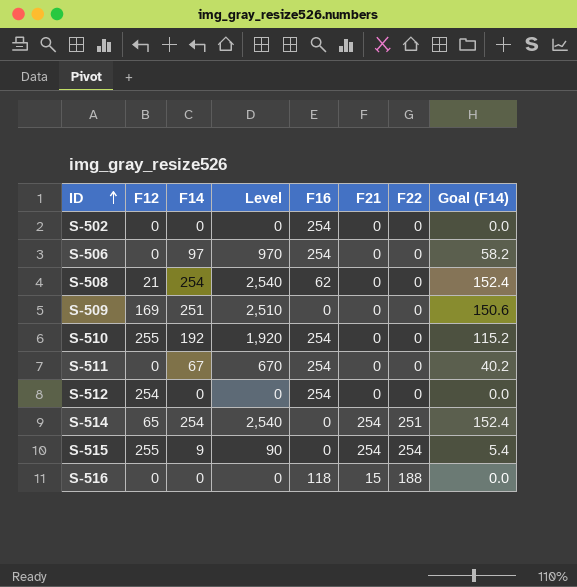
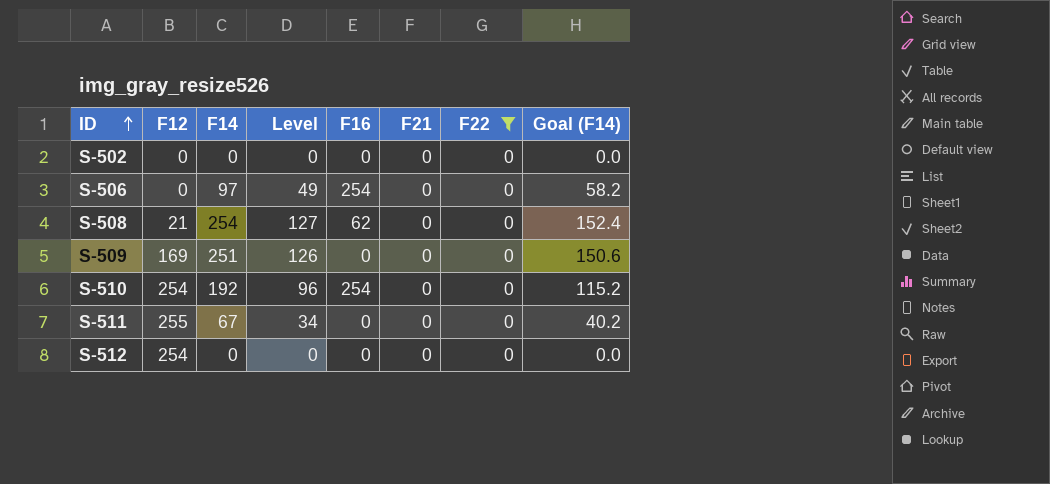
filter: none -> F22 = 0
column Level | formula: [F14] * 10 -> [F14] * 0.5
S-502 | F16: 254 -> 0
S-510 | F12: 255 -> 254
S-511 | F12: 0 -> 255
S-511 | F16: 254 -> 0
S-512 | F16: 254 -> 0

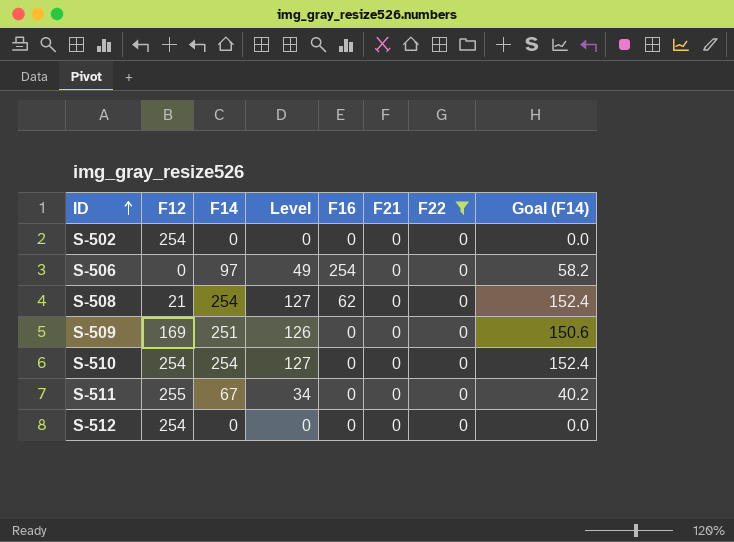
S-502 | F12: 0 -> 254
S-510 | F14: 192 -> 254
S-510 | Level: 96 -> 127
S-510 | F16: 254 -> 0
S-510 | Goal (F14): 115.2 -> 152.4

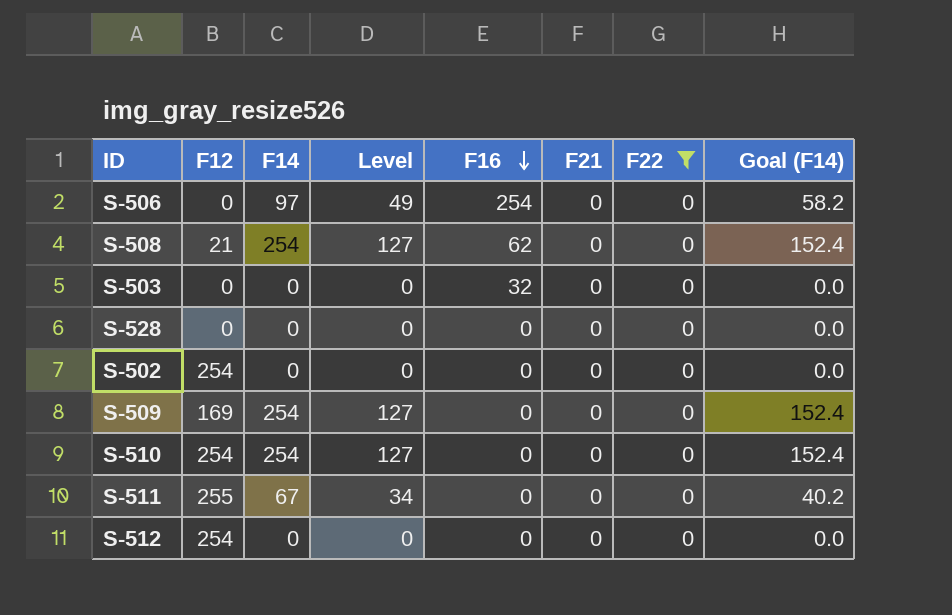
row order: ID ascending -> F16 descending
row S-503: none -> 0 | 0 | 0 | 32 | 0 | 0 | 0.0
row S-528: none -> 0 | 0 | 0 | 0 | 0 | 0 | 0.0
S-509 | F14: 251 -> 254
S-509 | Level: 126 -> 127
S-509 | Goal (F14): 150.6 -> 152.4

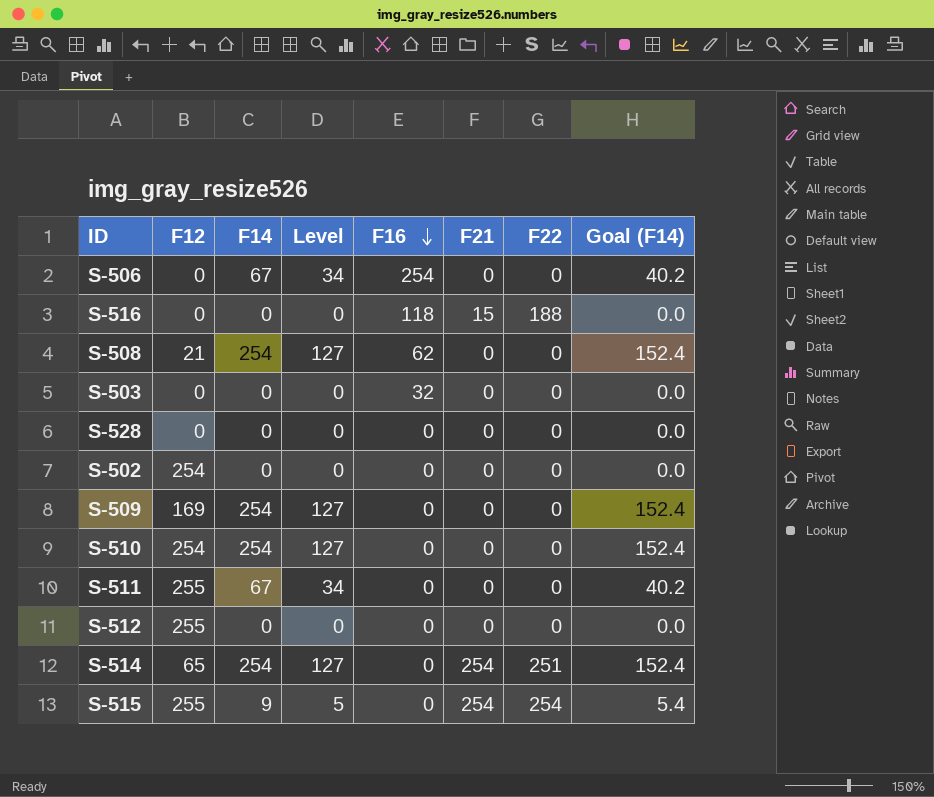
filter: F22 = 0 -> none
S-506 | F14: 97 -> 67
S-506 | Level: 49 -> 34
S-506 | Goal (F14): 58.2 -> 40.2
S-512 | F12: 254 -> 255

